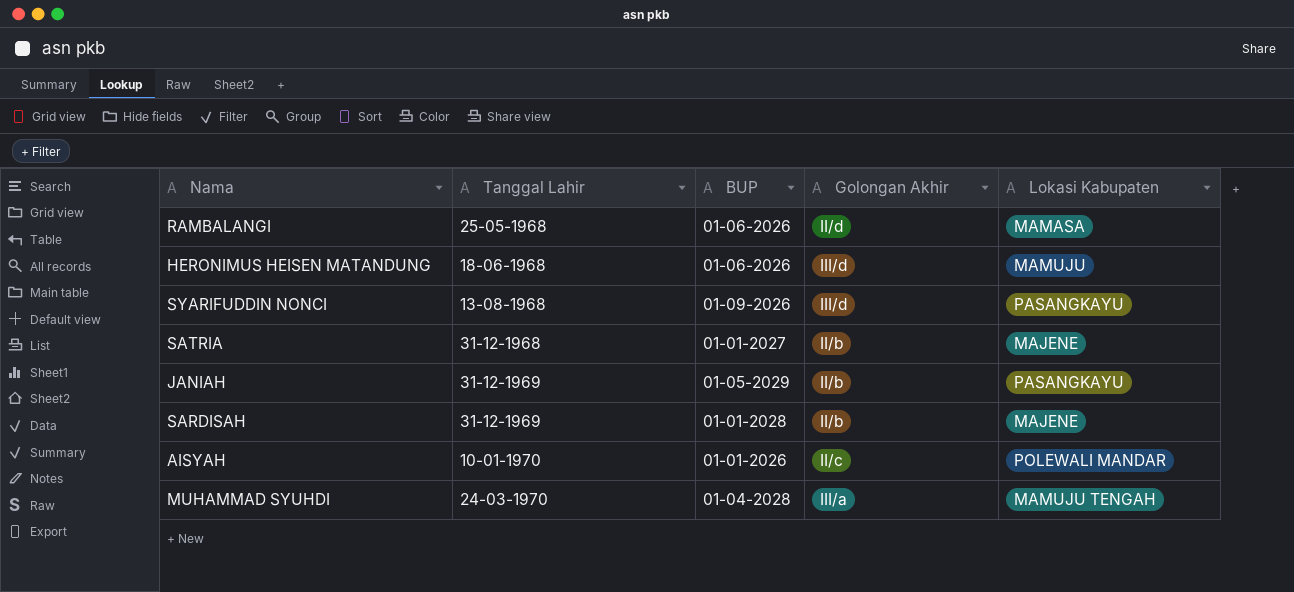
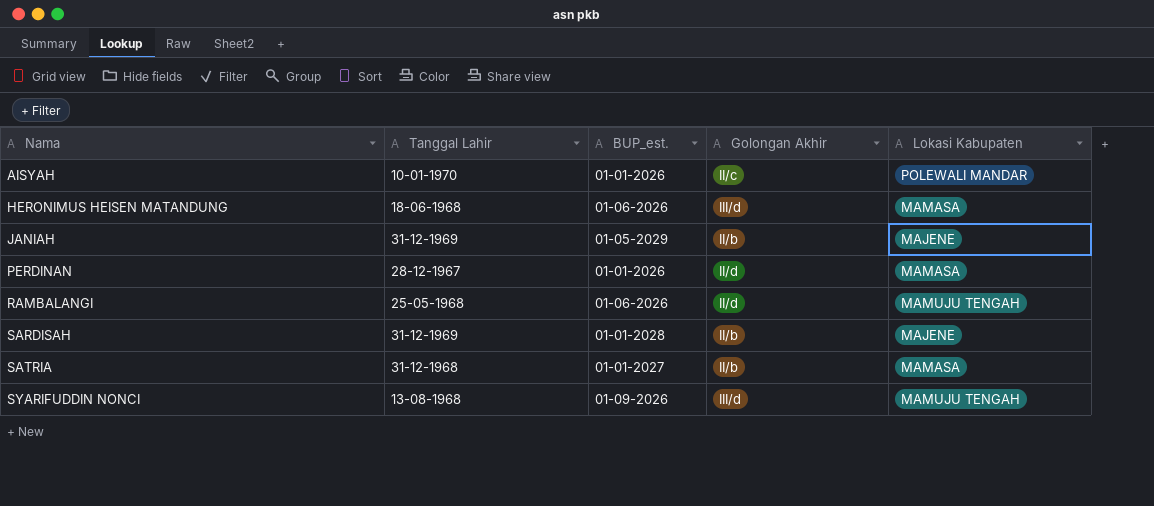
row order: Tanggal Lahir ascending -> Nama ascending
column name: BUP -> BUP_est.
row MUHAMMAD SYUHDI: 24-03-1970 | 01-04-2028 | III/a | MAMUJU TENGAH -> none
HERONIMUS HEISEN MATANDUNG | Lokasi Kabupaten: MAMUJU -> MAMASA
JANIAH | Lokasi Kabupaten: PASANGKAYU -> MAJENE
row PERDINAN: none -> 28-12-1967 | 01-01-2026 | II/d | MAMASA
RAMBALANGI | Lokasi Kabupaten: MAMASA -> MAMUJU TENGAH
SATRIA | Lokasi Kabupaten: MAJENE -> MAMASA
SYARIFUDDIN NONCI | Lokasi Kabupaten: PASANGKAYU -> MAMUJU TENGAH

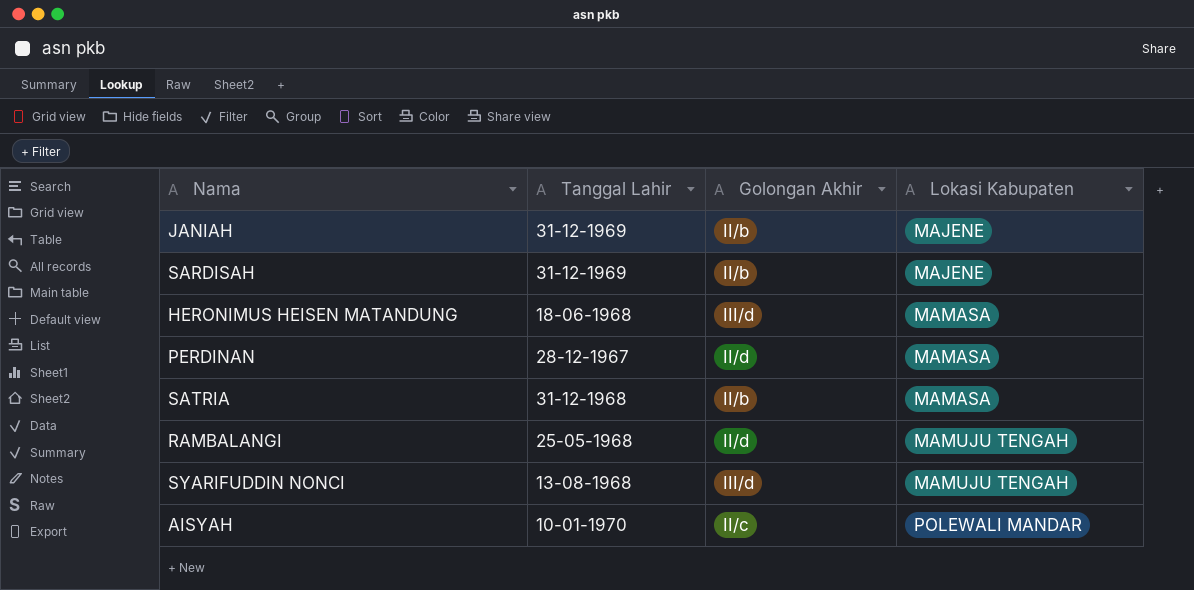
row order: Nama ascending -> Lokasi Kabupaten ascending
column BUP_est. | position: 3 -> none

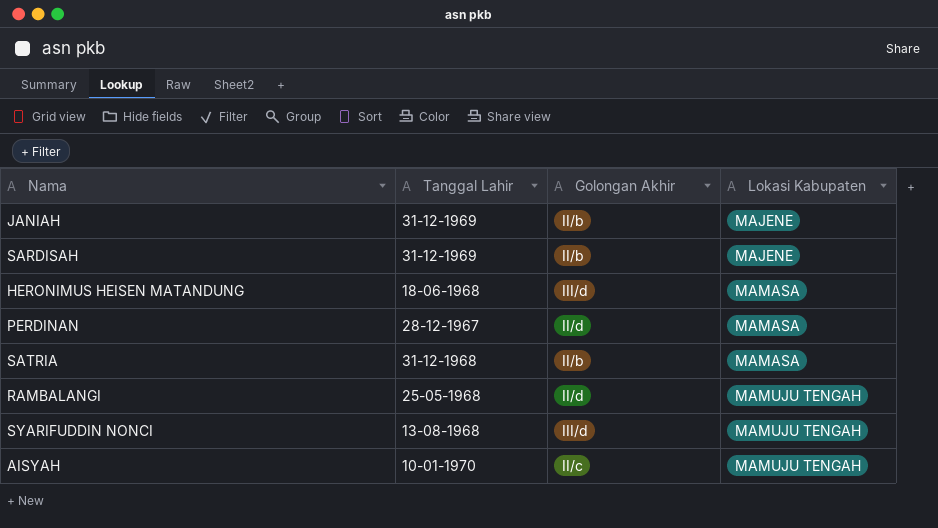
AISYAH | Lokasi Kabupaten: POLEWALI MANDAR -> MAMUJU TENGAH

